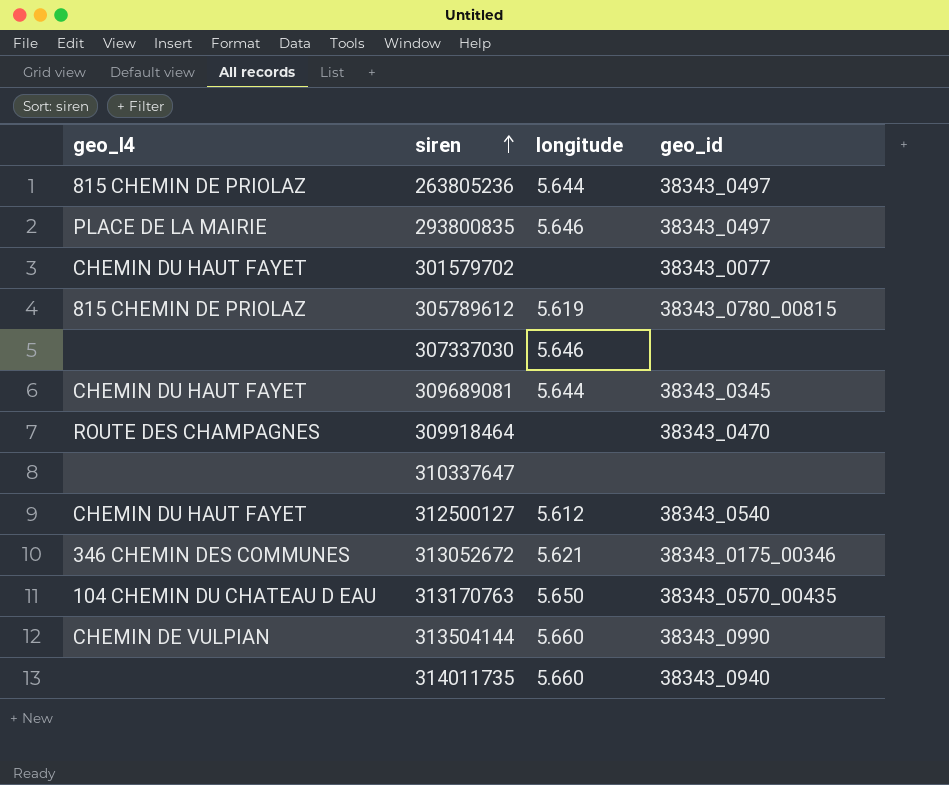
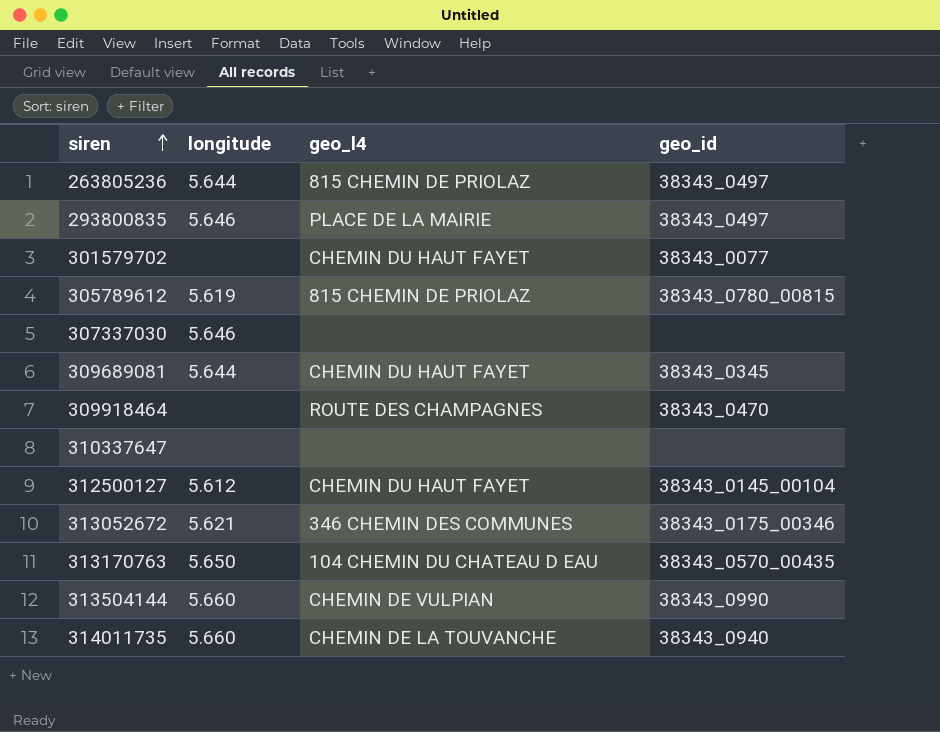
column geo_l4 | position: 1 -> 3
312500127 | geo_id: 38343_0540 -> 38343_0145_00104
314011735 | geo_l4: none -> CHEMIN DE LA TOUVANCHE

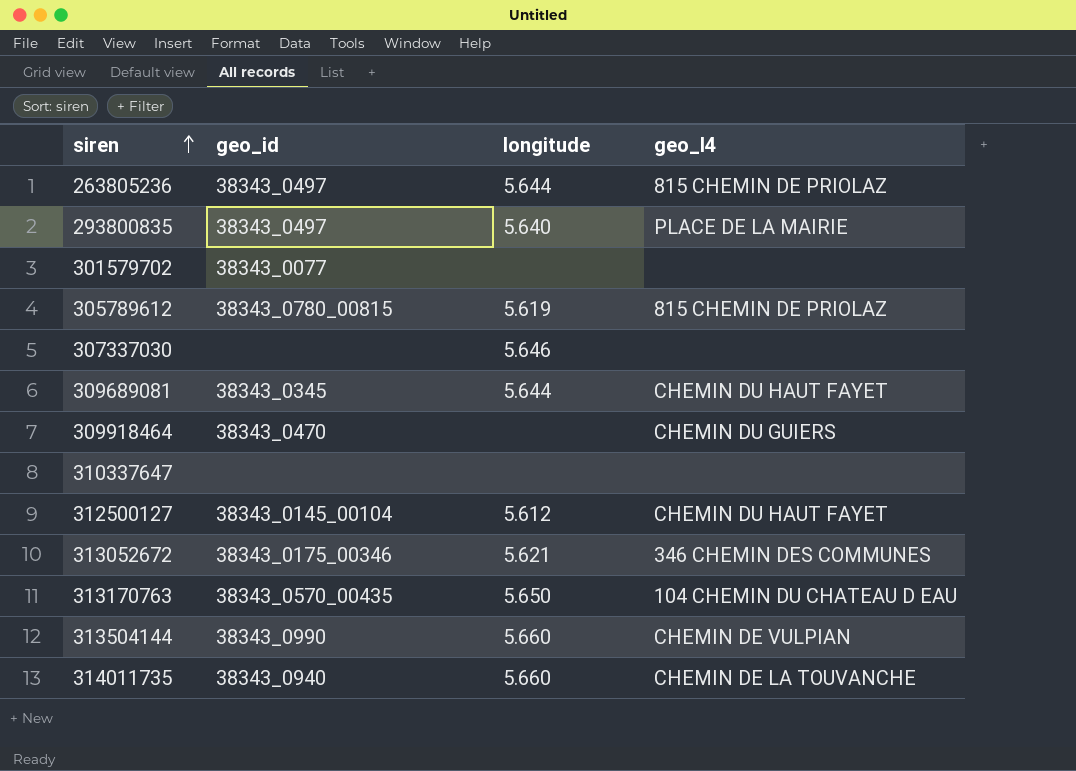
column geo_id | position: 4 -> 2
293800835 | longitude: 5.646 -> 5.640
301579702 | geo_l4: CHEMIN DU HAUT FAYET -> none
309918464 | geo_l4: ROUTE DES CHAMPAGNES -> CHEMIN DU GUIERS

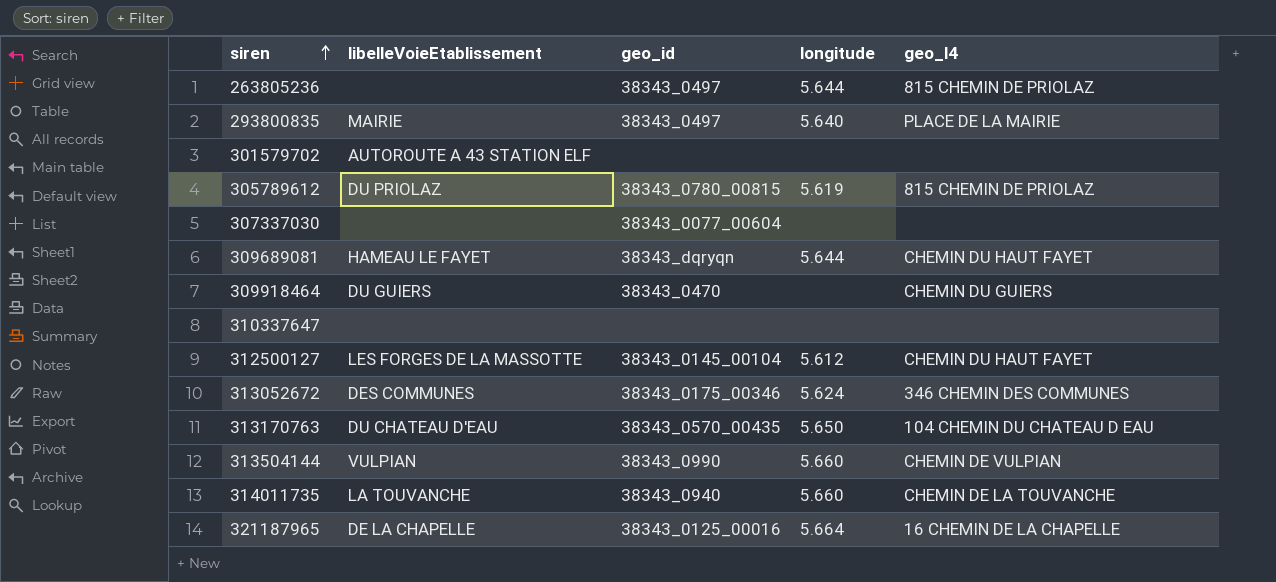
column libelleVoieEtablissement | position: none -> 2
301579702 | geo_id: 38343_0077 -> none
307337030 | geo_id: none -> 38343_0077_00604
307337030 | longitude: 5.646 -> none
309689081 | geo_id: 38343_0345 -> 38343_dqryqn
313052672 | longitude: 5.621 -> 5.624
row 321187965: none -> DE LA CHAPELLE | 38343_0125_00016 | 5.664 | 16 CHEMIN DE LA CHAPELLE

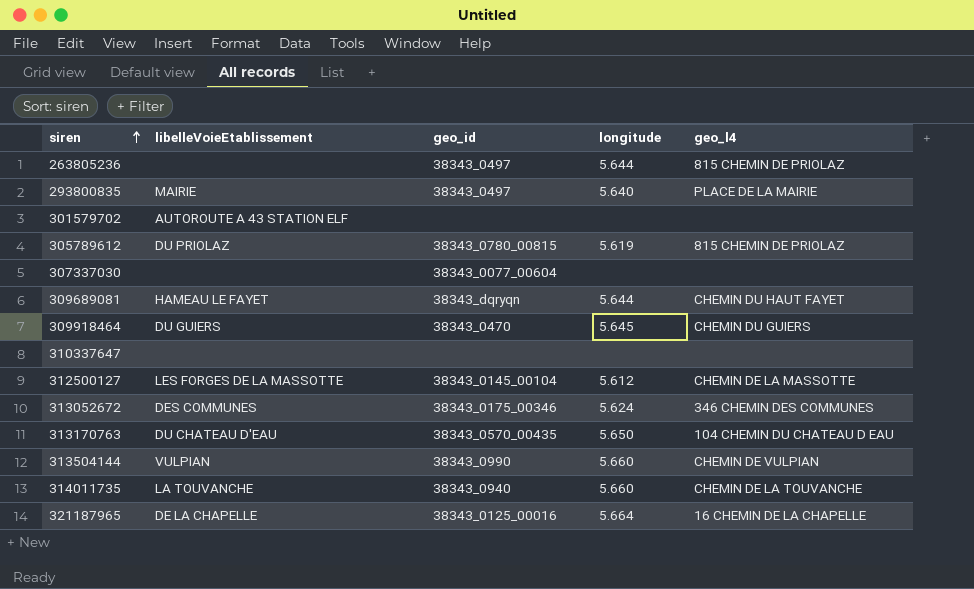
309918464 | longitude: none -> 5.645
312500127 | geo_l4: CHEMIN DU HAUT FAYET -> CHEMIN DE LA MASSOTTE

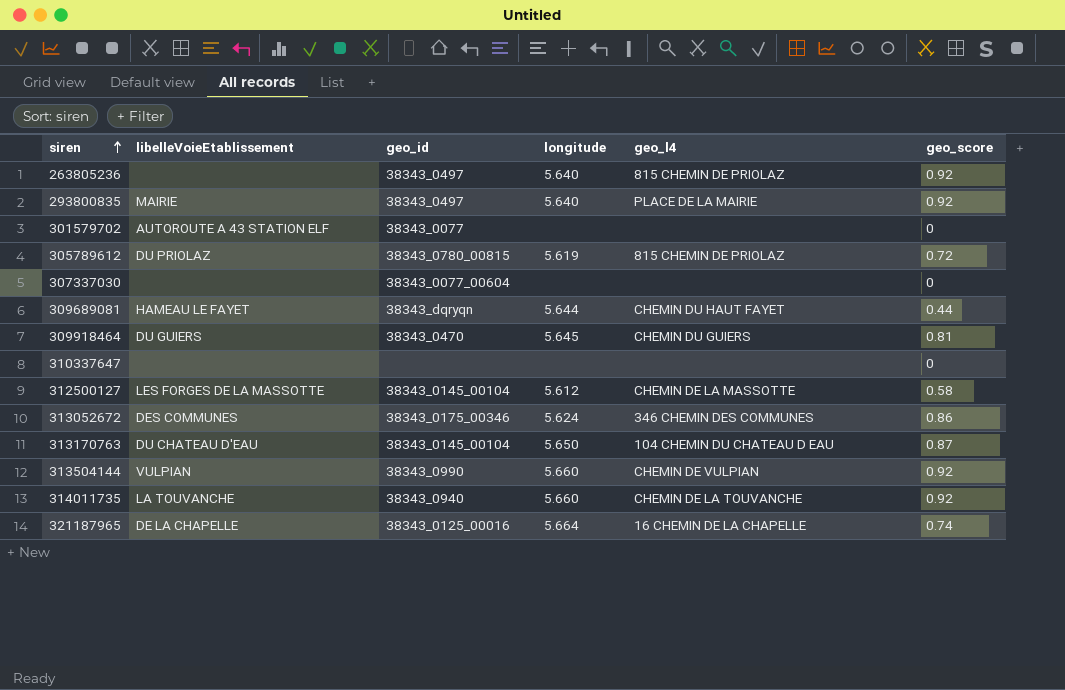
column geo_score | position: none -> 6
263805236 | longitude: 5.644 -> 5.640
301579702 | geo_id: none -> 38343_0077
313170763 | geo_id: 38343_0570_00435 -> 38343_0145_00104

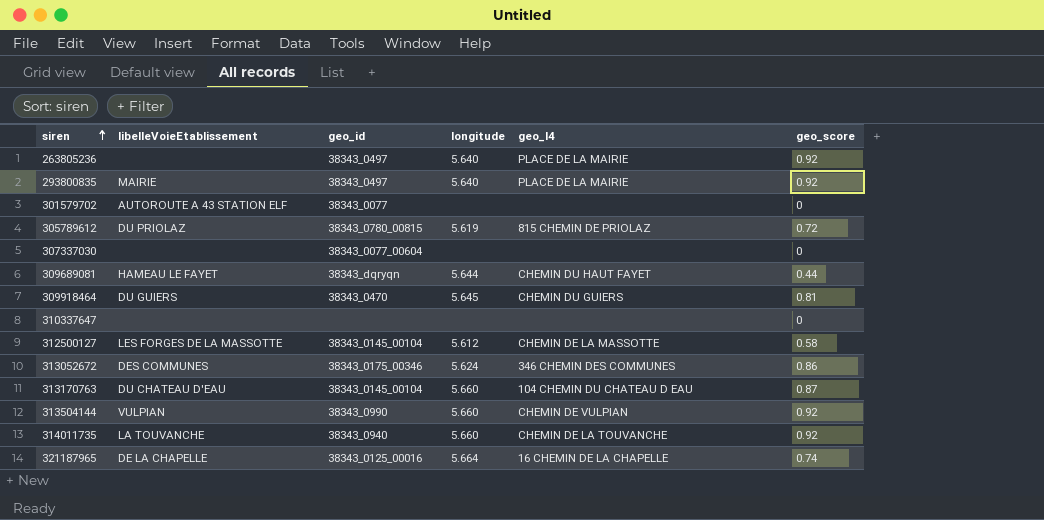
263805236 | geo_l4: 815 CHEMIN DE PRIOLAZ -> PLACE DE LA MAIRIE
313170763 | longitude: 5.650 -> 5.660

